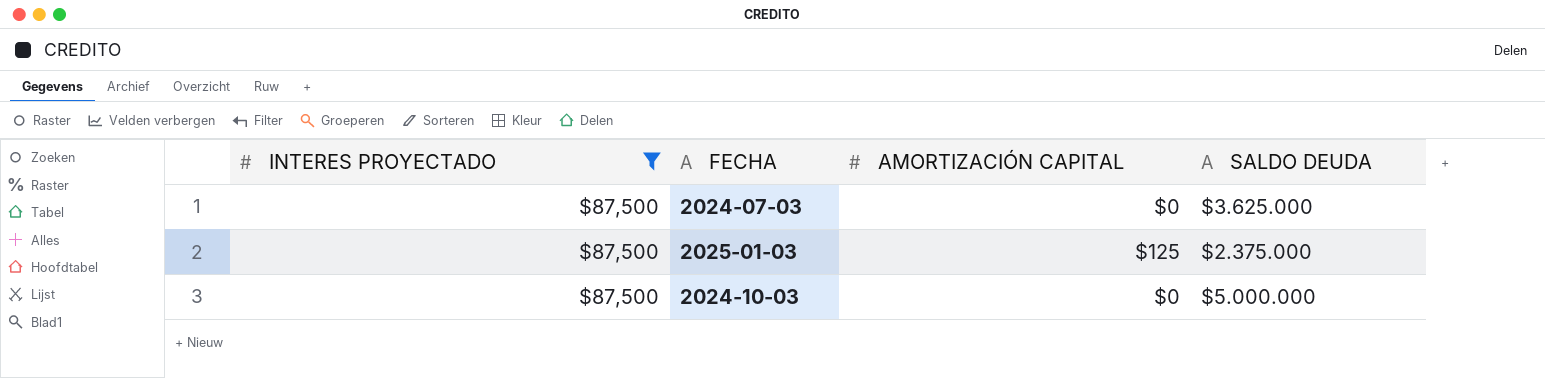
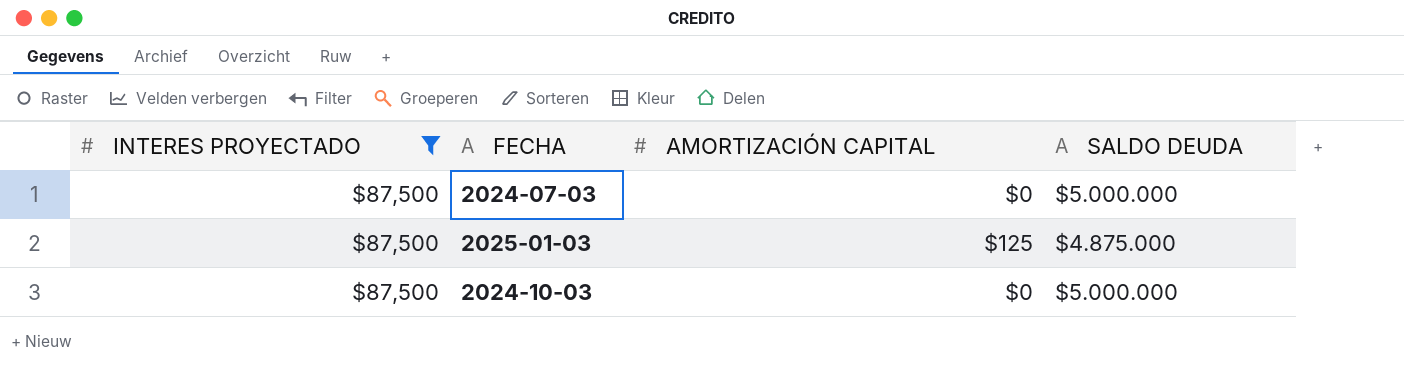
2024-07-03 | SALDO DEUDA: $3.625.000 -> $5.000.000
2025-01-03 | SALDO DEUDA: $2.375.000 -> $4.875.000

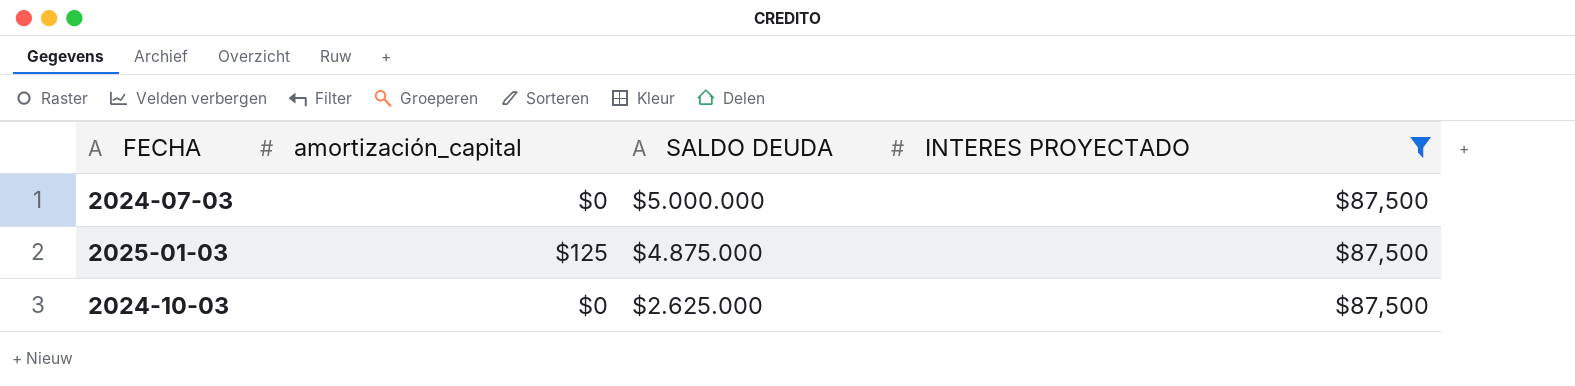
column name: AMORTIZACIÓN CAPITAL -> amortización_capital
column INTERES PROYECTADO | position: 1 -> 4
2024-10-03 | SALDO DEUDA: $5.000.000 -> $2.625.000

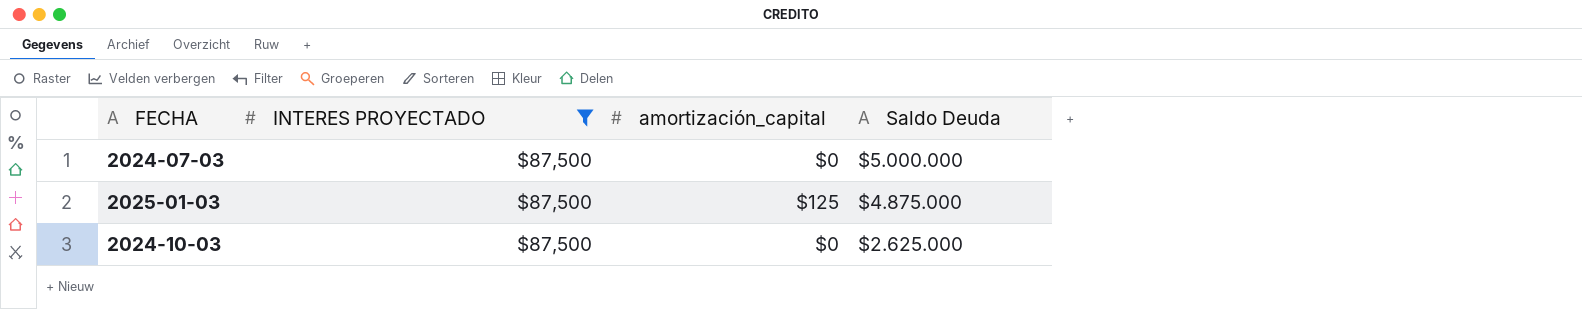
column INTERES PROYECTADO | position: 4 -> 2
column name: SALDO DEUDA -> Saldo Deuda

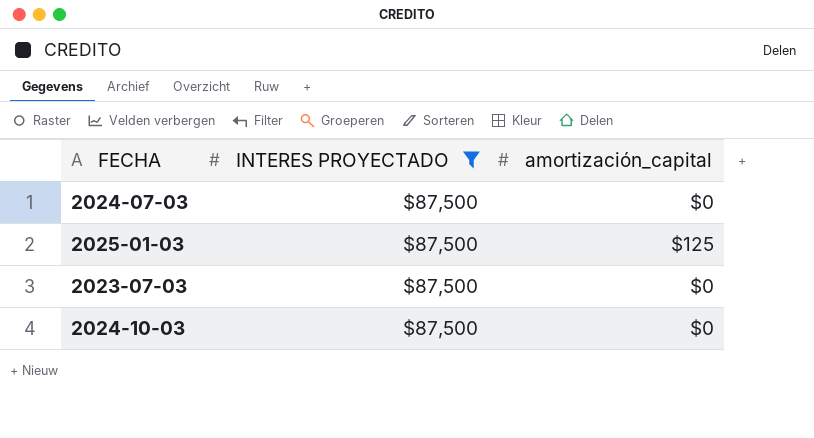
column Saldo Deuda | position: 4 -> none
row 2023-07-03: none -> $87,500 | $0

